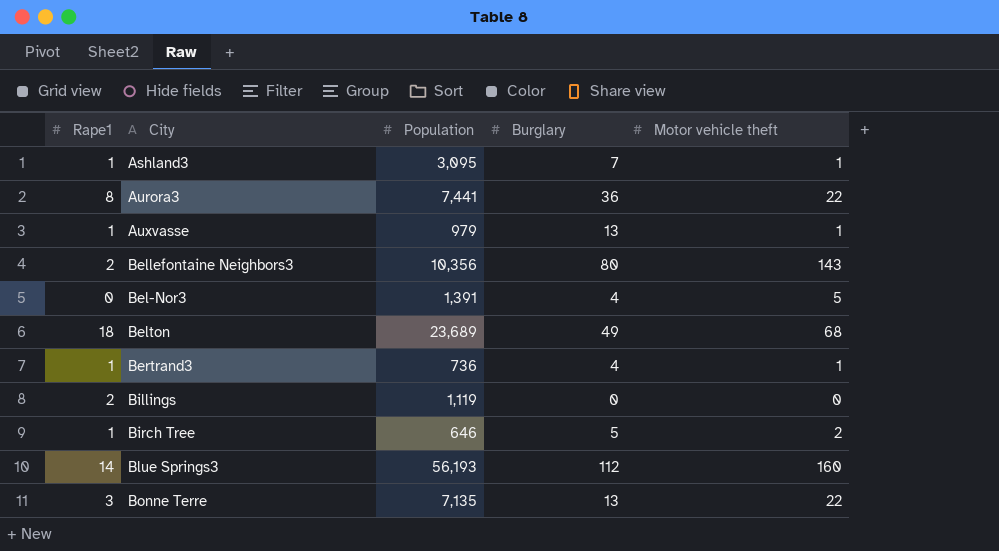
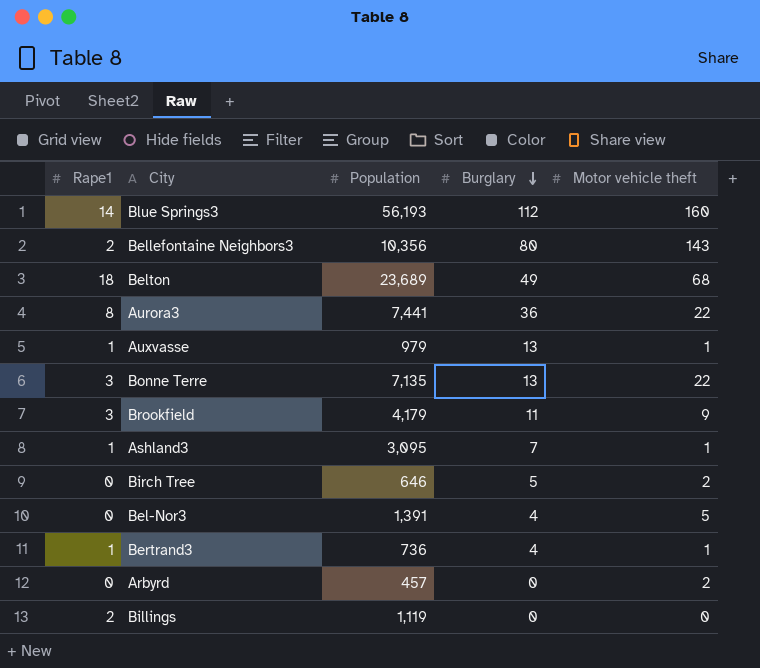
row order: none -> Burglary descending
row Brookfield: none -> 3 | 4,179 | 11 | 9
Birch Tree | Rape1: 1 -> 0
row Arbyrd: none -> 0 | 457 | 0 | 2

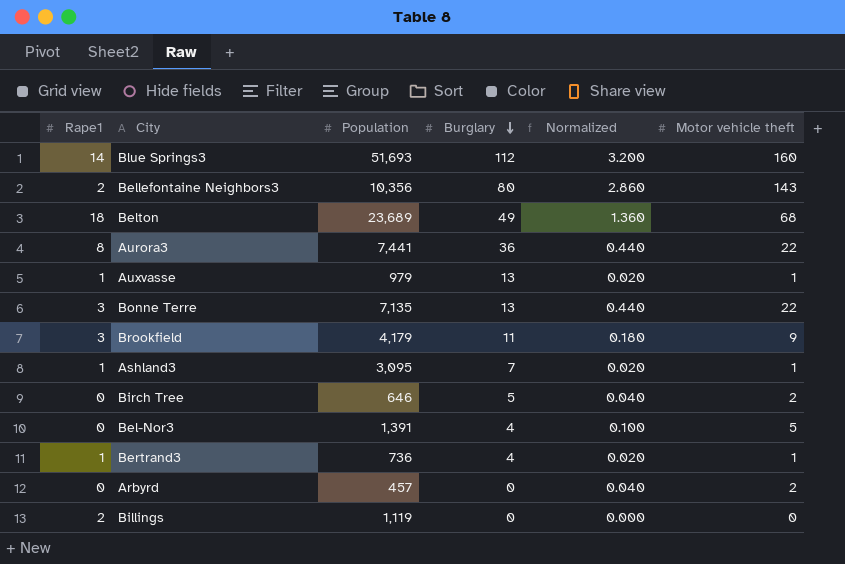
column Normalized | formula: none -> [Motor vehicle theft] * 0.02
Blue Springs3 | Population: 56,193 -> 51,693

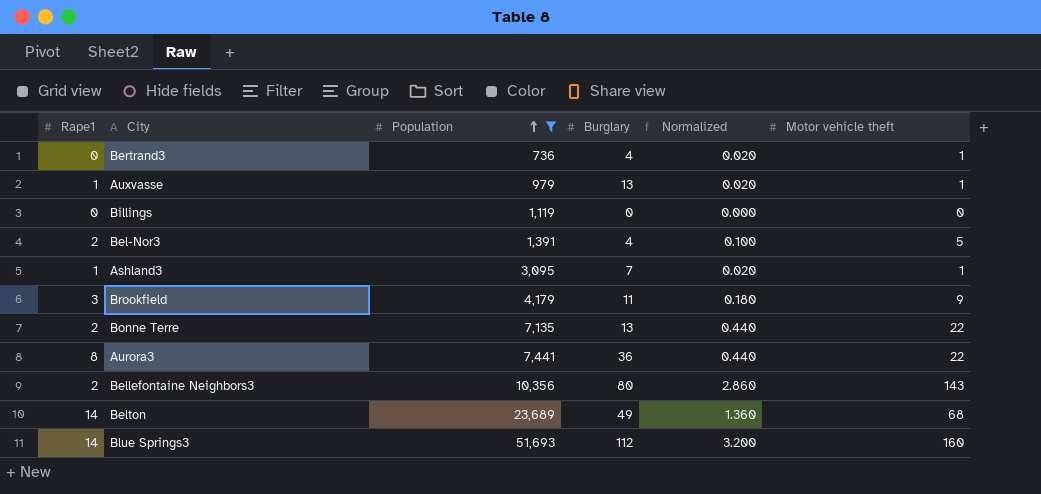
filter: none -> Population >= 736
row order: Burglary descending -> Population ascending
Bertrand3 | Rape1: 1 -> 0
Billings | Rape1: 2 -> 0
Bel-Nor3 | Rape1: 0 -> 2
Bonne Terre | Rape1: 3 -> 2
Belton | Rape1: 18 -> 14

